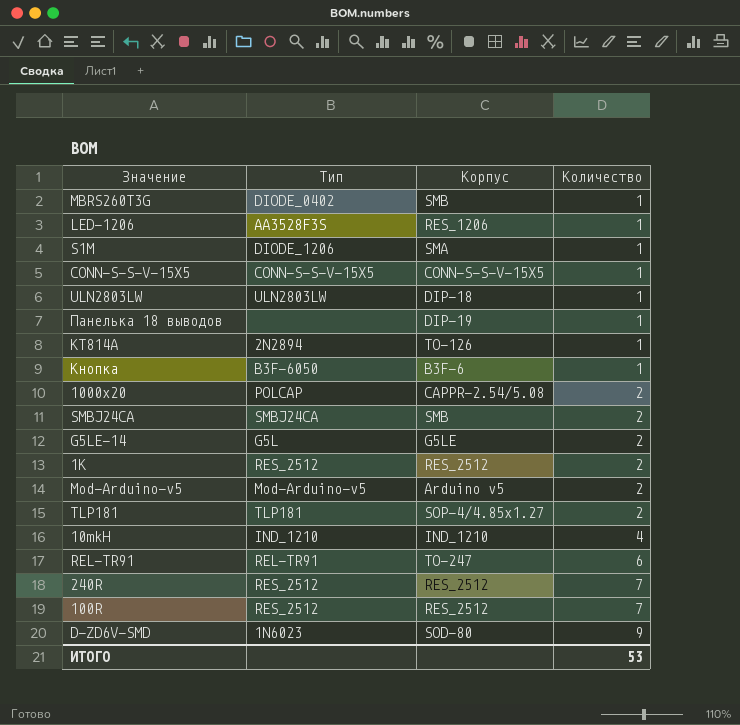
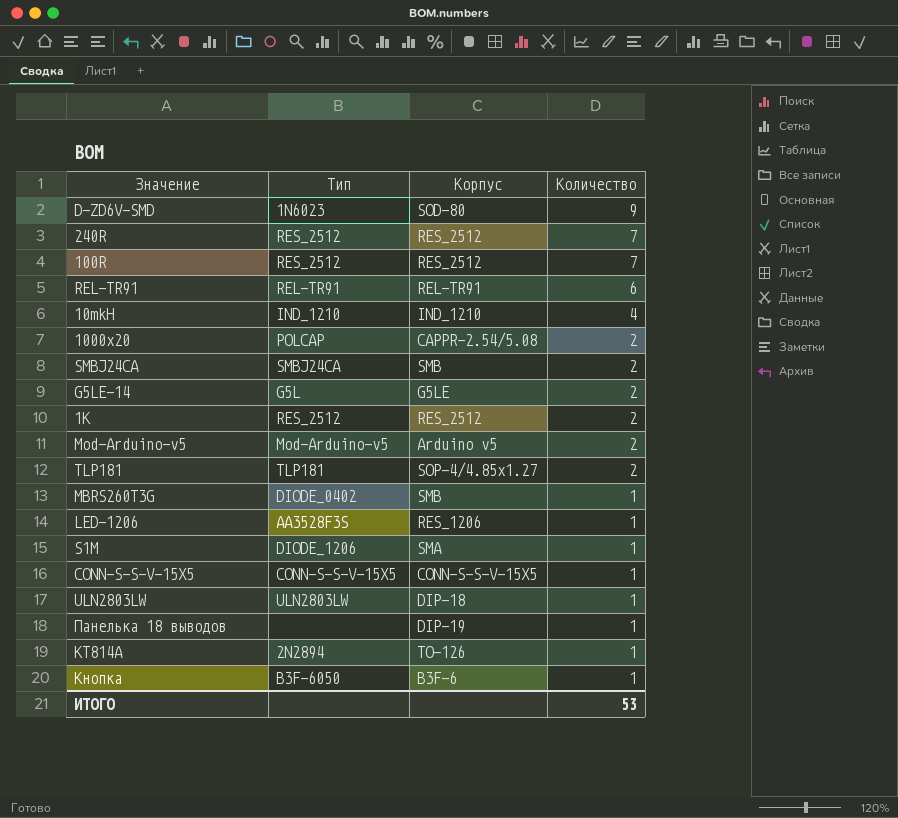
row order: Количество ascending -> Количество descending
REL-TR91 | Корпус: TO-247 -> REL-TR91

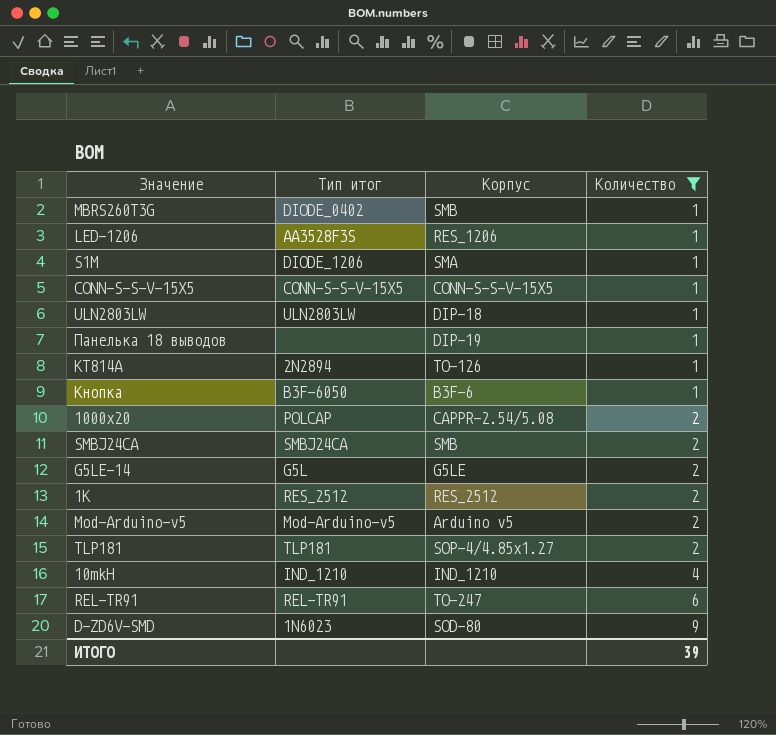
filter: none -> Количество != 7
row order: Количество descending -> Количество ascending
column name: Тип -> Тип итог
REL-TR91 | Корпус: REL-TR91 -> TO-247
ИТОГО | Количество: 53 -> 39

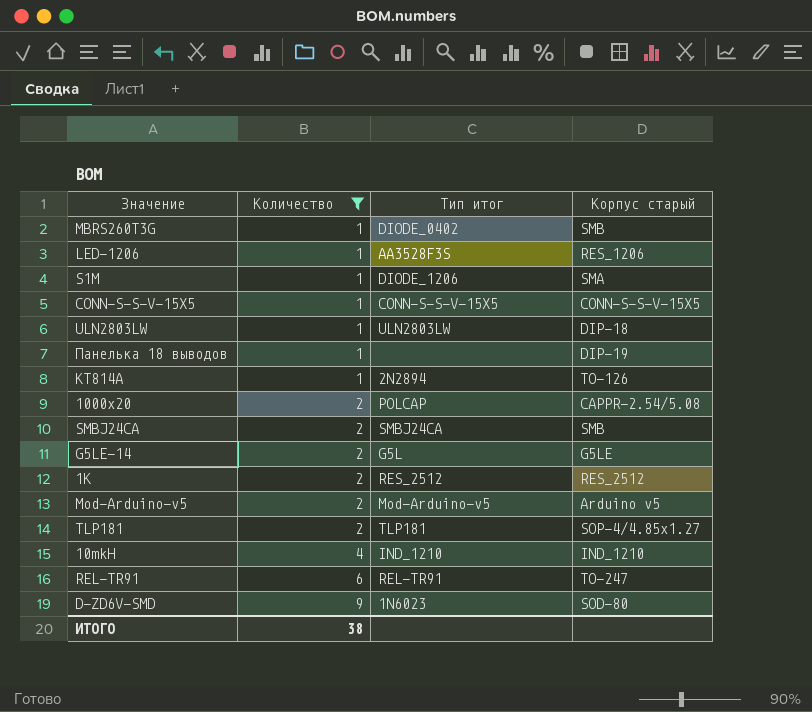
column Количество | position: 4 -> 2
column name: Корпус -> Корпус старый
row Кнопка: B3F-6050 | B3F-6 | 1 -> none
ИТОГО | Количество: 39 -> 38

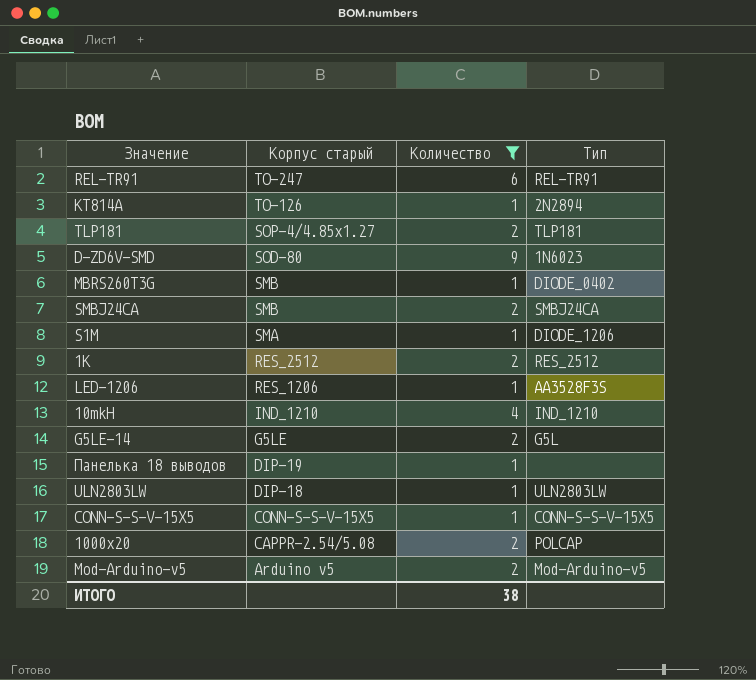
row order: Количество ascending -> Корпус старый descending
column Корпус старый | position: 4 -> 2
column name: Тип итог -> Тип

